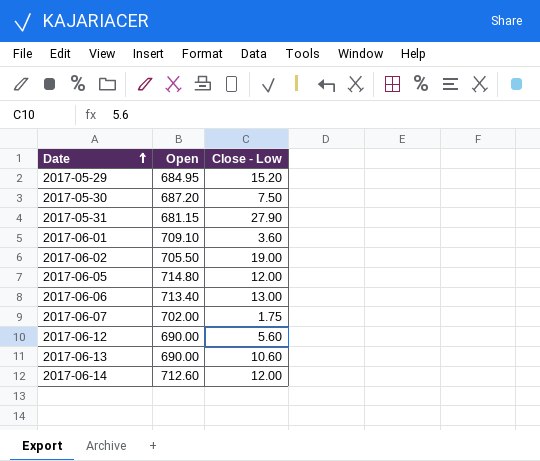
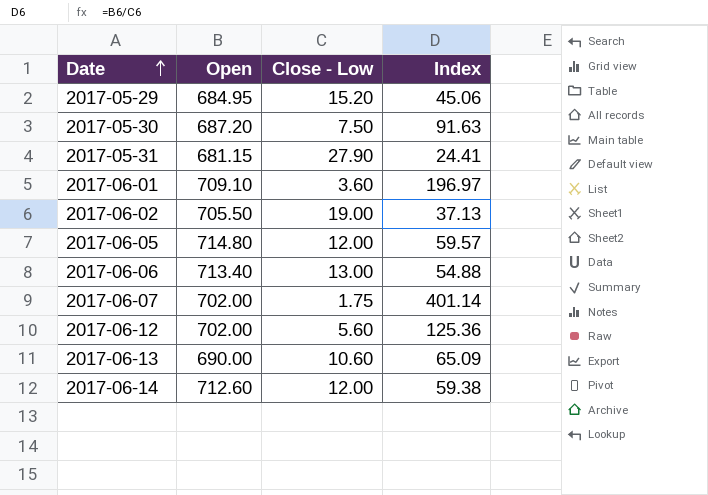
column Index | formula: none -> [Open] / [Close - Low]
2017-06-12 | Open: 690.00 -> 702.00

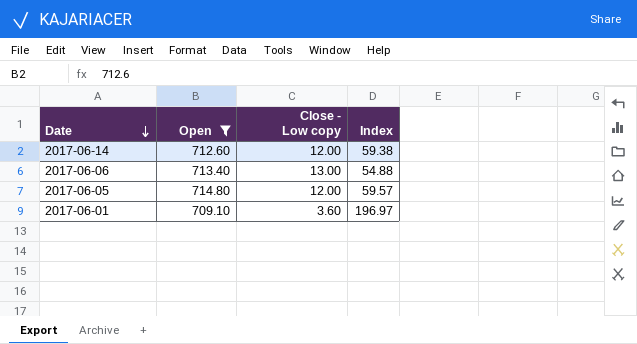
filter: none -> Open >= 709.10
row order: Date ascending -> Date descending
column name: Close - Low -> Close - Low copy

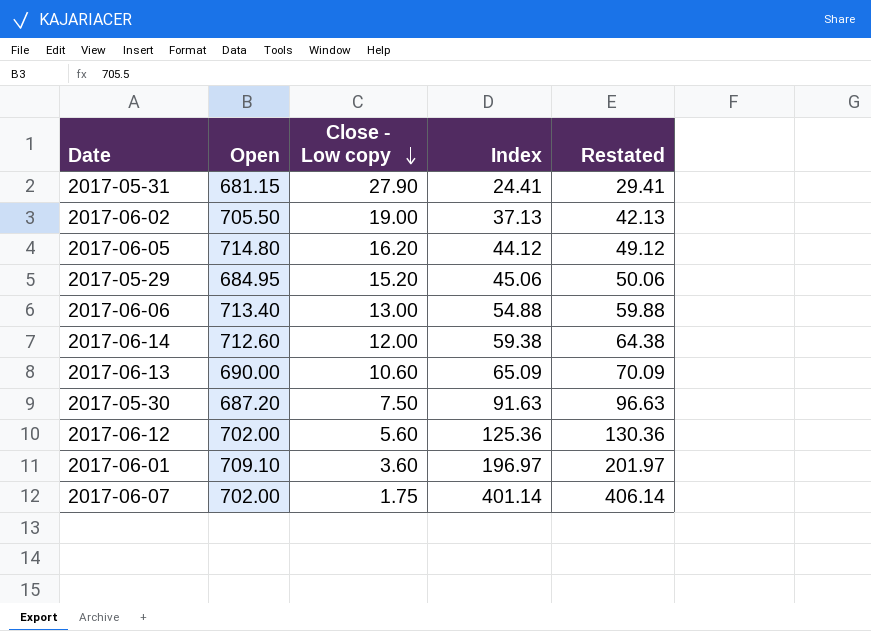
filter: Open >= 709.10 -> none
row order: Date descending -> Close - Low copy descending
column Restated | formula: none -> [Index] + 5
2017-06-05 | Close - Low copy: 12.00 -> 16.20
2017-06-05 | Index: 59.57 -> 44.12

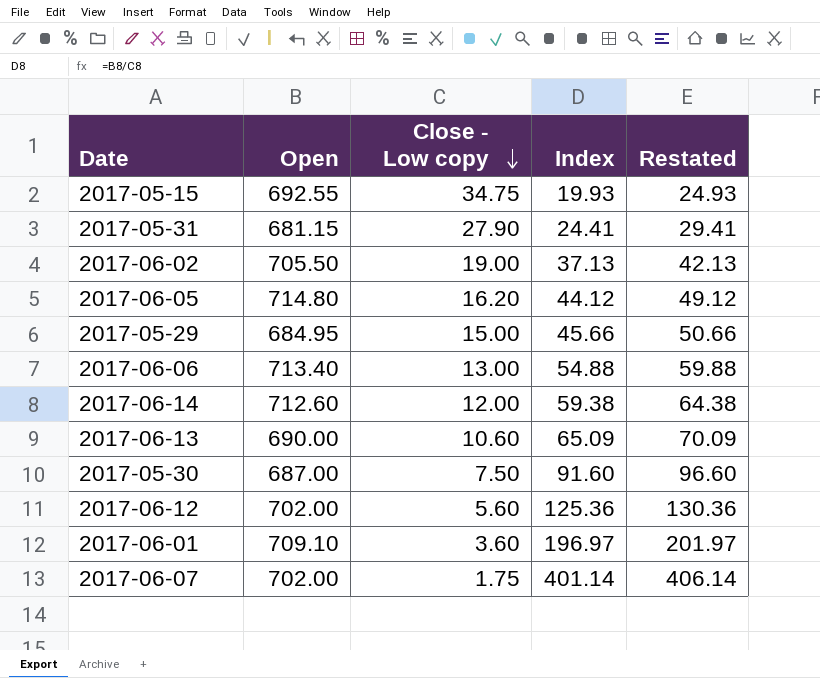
row 2017-05-15: none -> 692.55 | 34.75 | 19.93 | 24.93
2017-05-29 | Close - Low copy: 15.20 -> 15.00
2017-05-29 | Index: 45.06 -> 45.66
2017-05-29 | Restated: 50.06 -> 50.66
2017-05-30 | Open: 687.20 -> 687.00
2017-05-30 | Index: 91.63 -> 91.60
2017-05-30 | Restated: 96.63 -> 96.60

